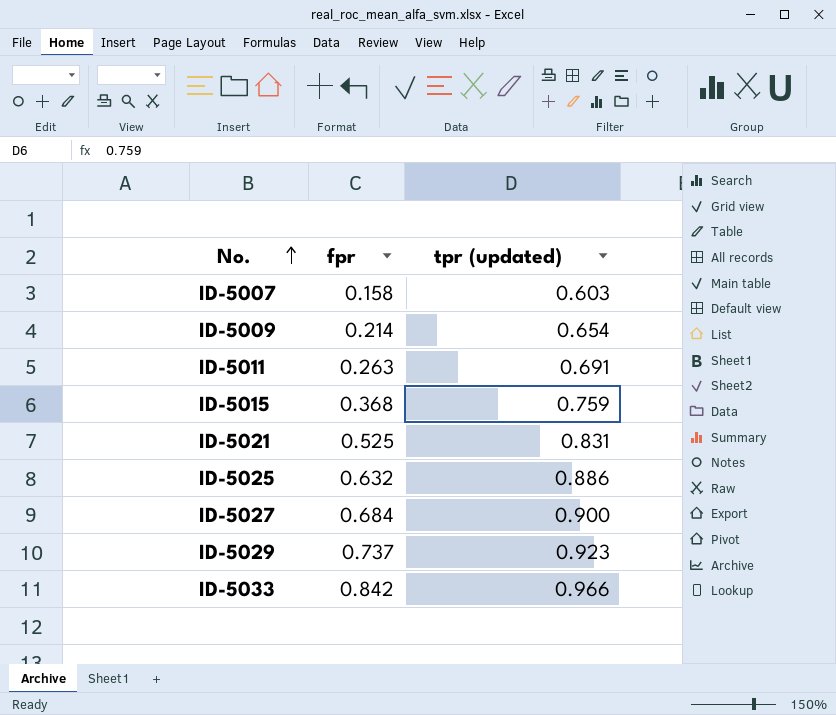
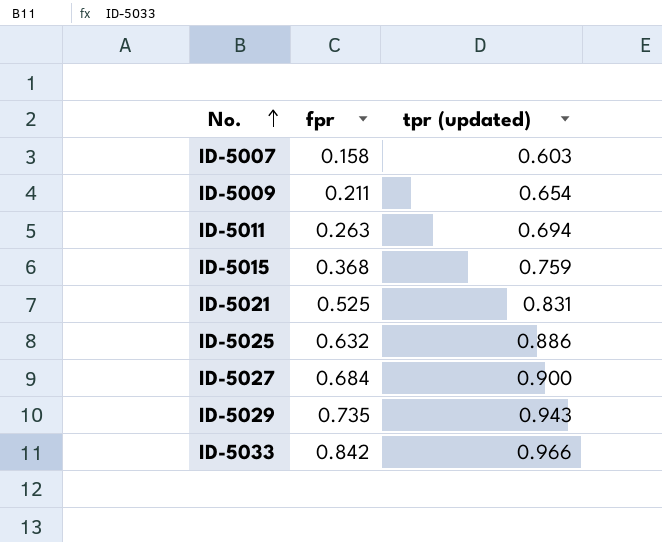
ID-5009 | fpr: 0.214 -> 0.211
ID-5011 | tpr (updated): 0.691 -> 0.694
ID-5029 | fpr: 0.737 -> 0.735
ID-5029 | tpr (updated): 0.923 -> 0.943

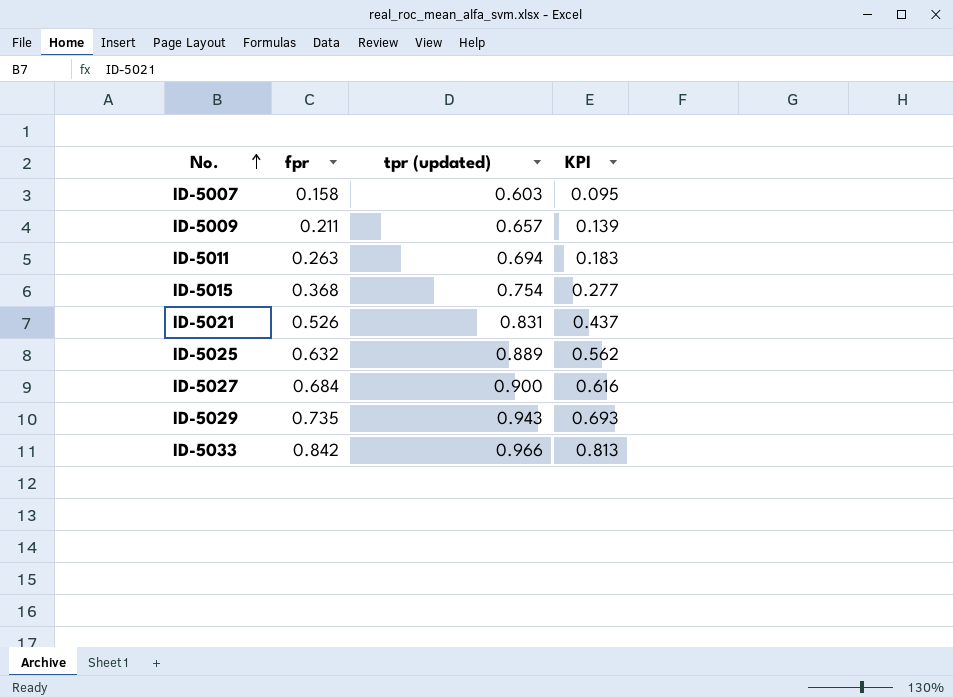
column KPI | formula: none -> [fpr] * [tpr (updated)]
ID-5009 | tpr (updated): 0.654 -> 0.657
ID-5015 | tpr (updated): 0.759 -> 0.754
ID-5021 | fpr: 0.525 -> 0.526
ID-5025 | tpr (updated): 0.886 -> 0.889

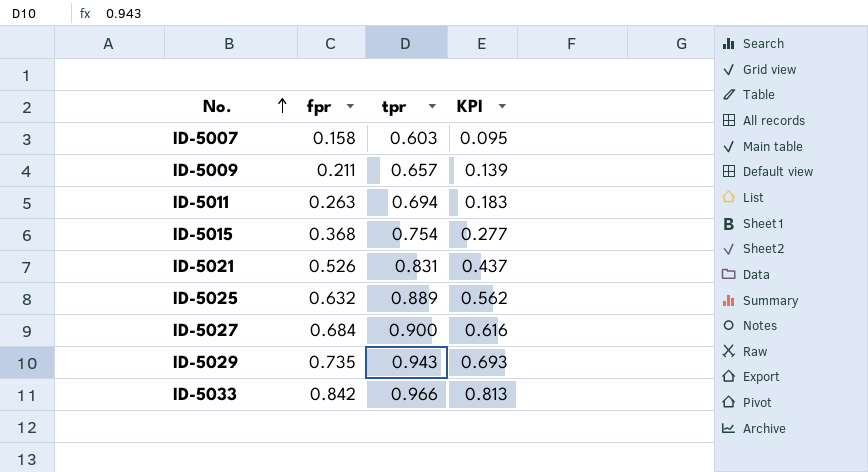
column name: tpr (updated) -> tpr

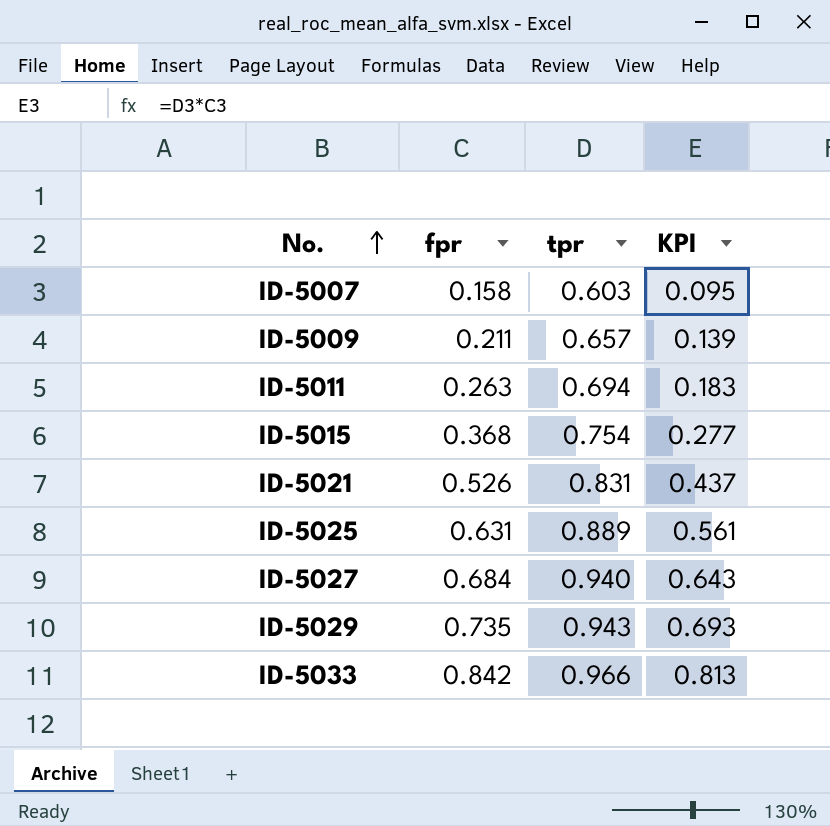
ID-5025 | fpr: 0.632 -> 0.631
ID-5025 | KPI: 0.562 -> 0.561
ID-5027 | tpr: 0.900 -> 0.940
ID-5027 | KPI: 0.616 -> 0.643

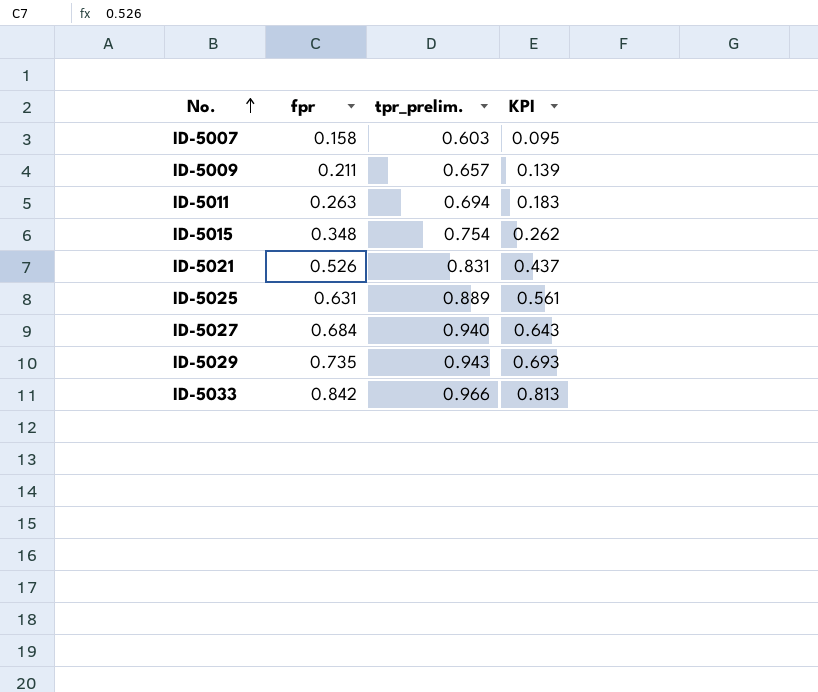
column name: tpr -> tpr_prelim.
ID-5015 | fpr: 0.368 -> 0.348
ID-5015 | KPI: 0.277 -> 0.262

